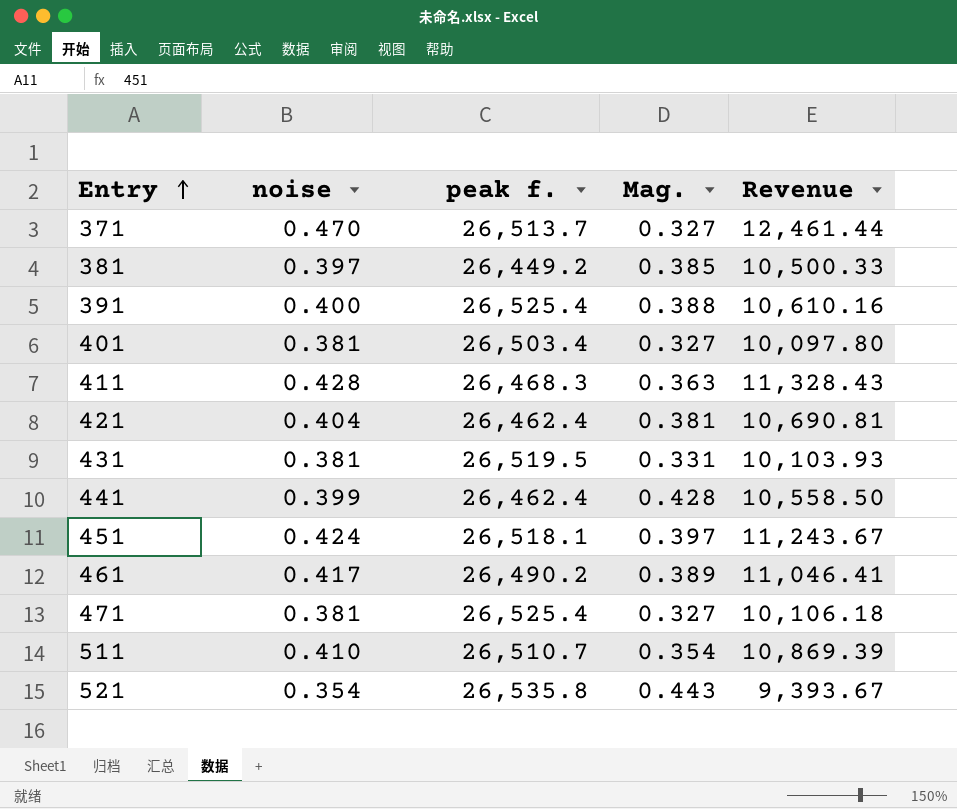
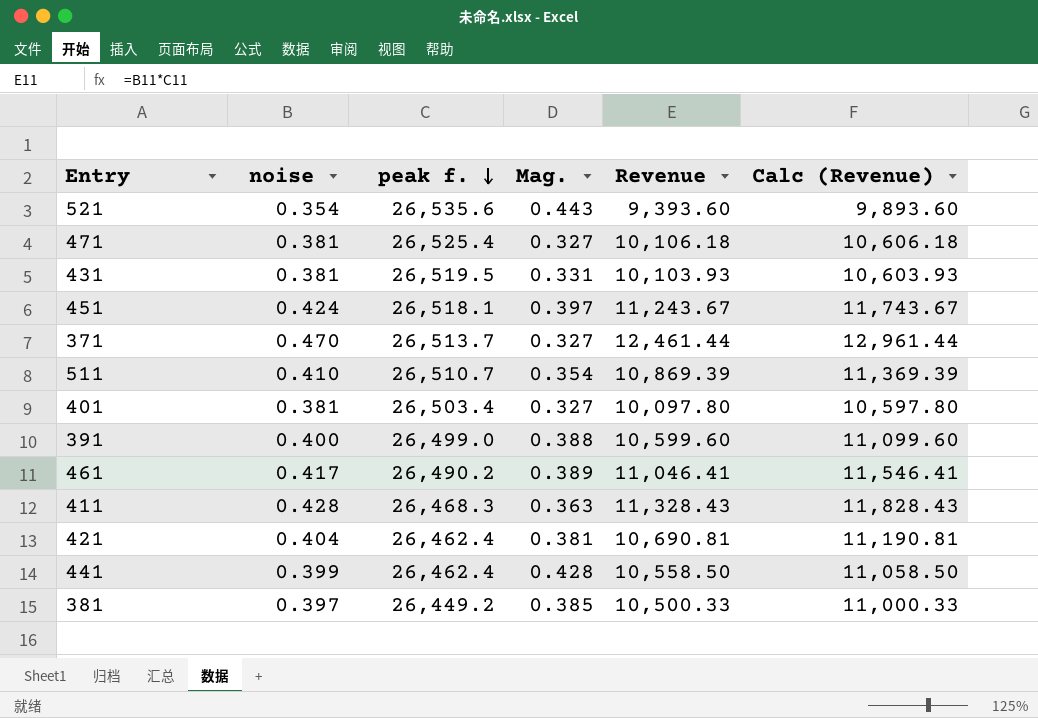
row order: Entry ascending -> peak f. descending
column Calc (Revenue) | formula: none -> [Revenue] + 500
521 | peak f.: 26,535.8 -> 26,535.6
521 | Revenue: 9,393.67 -> 9,393.60
391 | peak f.: 26,525.4 -> 26,499.0
391 | Revenue: 10,610.16 -> 10,599.60

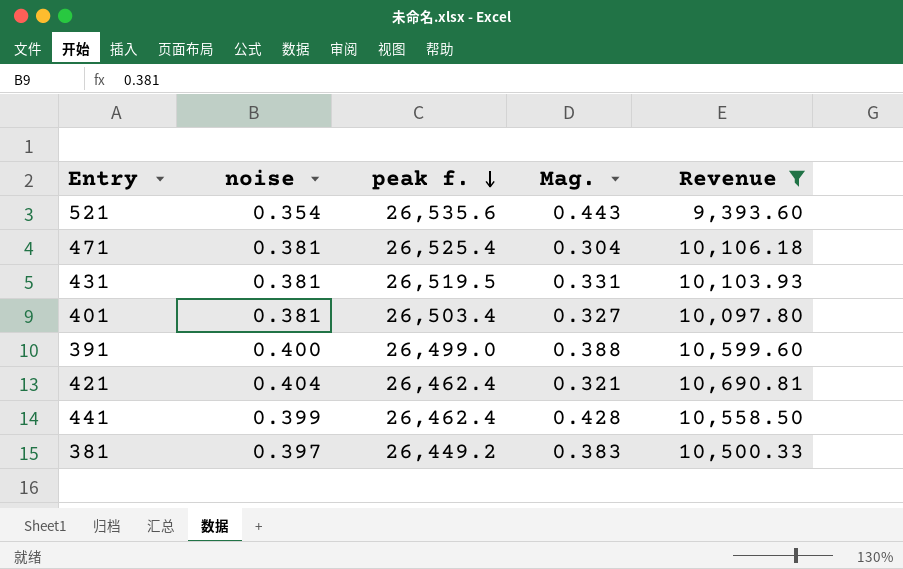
filter: none -> Revenue <= 10,690.81
column Calc (Revenue) | formula: [Revenue] + 500 -> none
471 | Mag.: 0.327 -> 0.304
421 | Mag.: 0.381 -> 0.321
381 | Mag.: 0.385 -> 0.383

